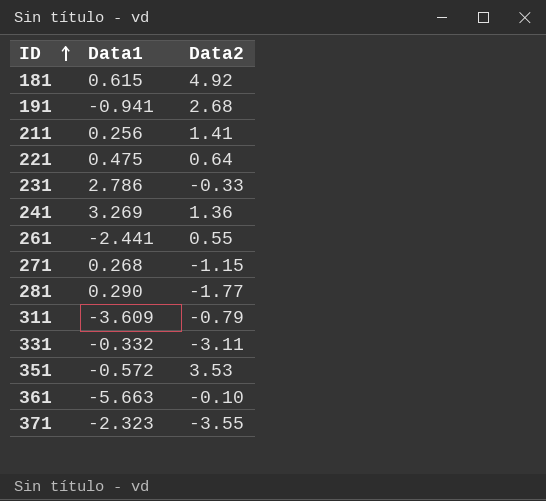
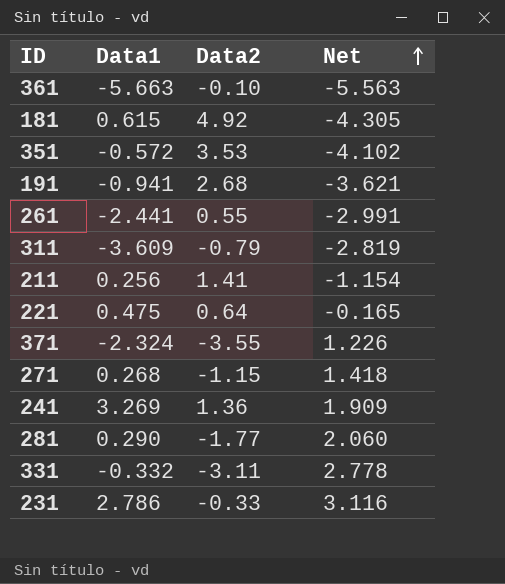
row order: ID ascending -> Net ascending
column Net | formula: none -> [Data1] - [Data2]
371 | Data1: -2.323 -> -2.324

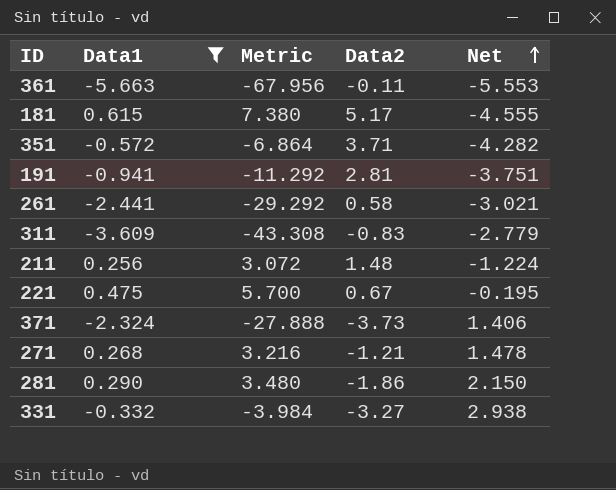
filter: none -> Data1 <= 0.615
column Metric | formula: none -> [Data1] * 12
361 | Data2: -0.10 -> -0.11
361 | Net: -5.563 -> -5.553
181 | Data2: 4.92 -> 5.17
181 | Net: -4.305 -> -4.555
351 | Data2: 3.53 -> 3.71
351 | Net: -4.102 -> -4.282
191 | Data2: 2.68 -> 2.81
191 | Net: -3.621 -> -3.751
261 | Data2: 0.55 -> 0.58
261 | Net: -2.991 -> -3.021
311 | Data2: -0.79 -> -0.83
311 | Net: -2.819 -> -2.779
211 | Data2: 1.41 -> 1.48
211 | Net: -1.154 -> -1.224
221 | Data2: 0.64 -> 0.67
221 | Net: -0.165 -> -0.195
371 | Data2: -3.55 -> -3.73
371 | Net: 1.226 -> 1.406
271 | Data2: -1.15 -> -1.21
271 | Net: 1.418 -> 1.478
281 | Data2: -1.77 -> -1.86
281 | Net: 2.060 -> 2.150
331 | Data2: -3.11 -> -3.27
331 | Net: 2.778 -> 2.938

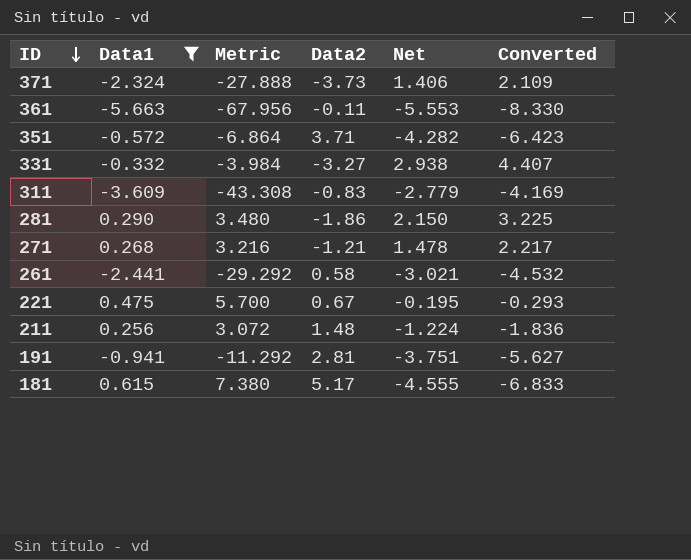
row order: Net ascending -> ID descending
column Converted | formula: none -> [Net] * 1.5

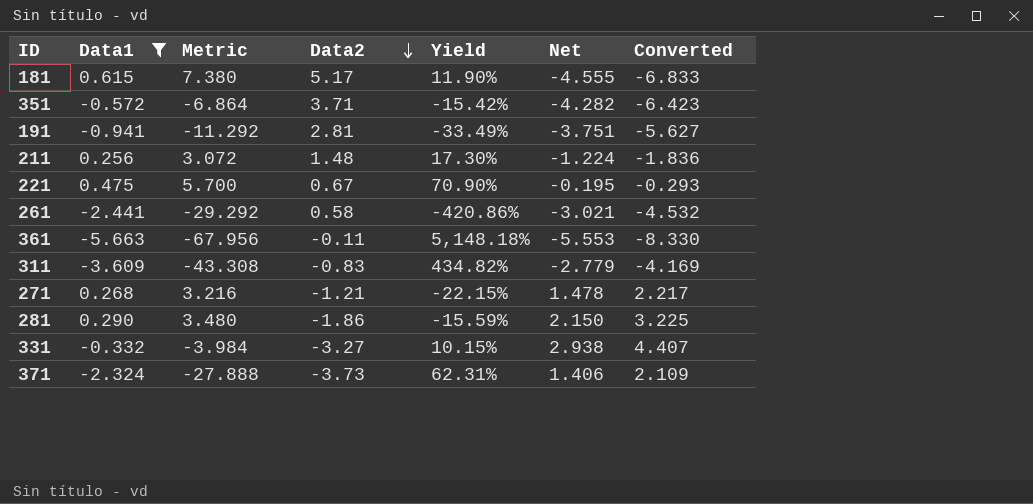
row order: ID descending -> Data2 descending
column Yield | formula: none -> [Data1] / [Data2]

